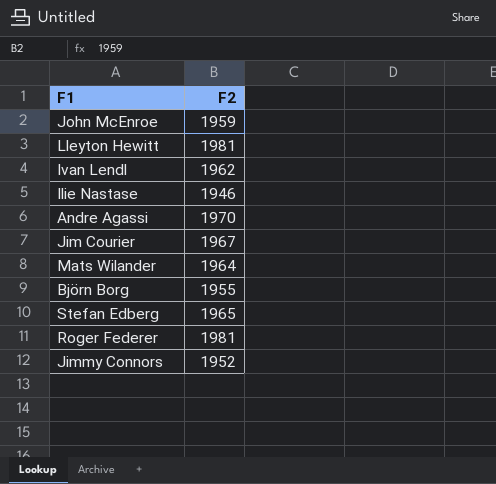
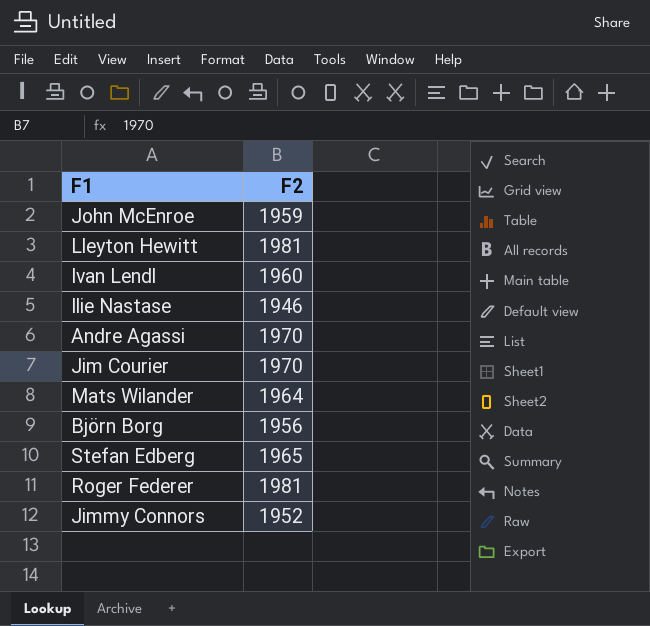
Ivan Lendl | F2: 1962 -> 1960
Jim Courier | F2: 1967 -> 1970
Björn Borg | F2: 1955 -> 1956

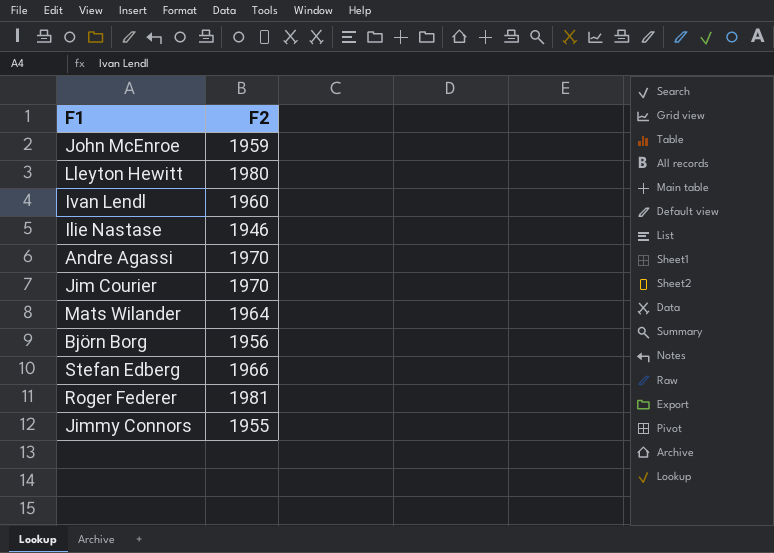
Lleyton Hewitt | F2: 1981 -> 1980
Stefan Edberg | F2: 1965 -> 1966
Jimmy Connors | F2: 1952 -> 1955

